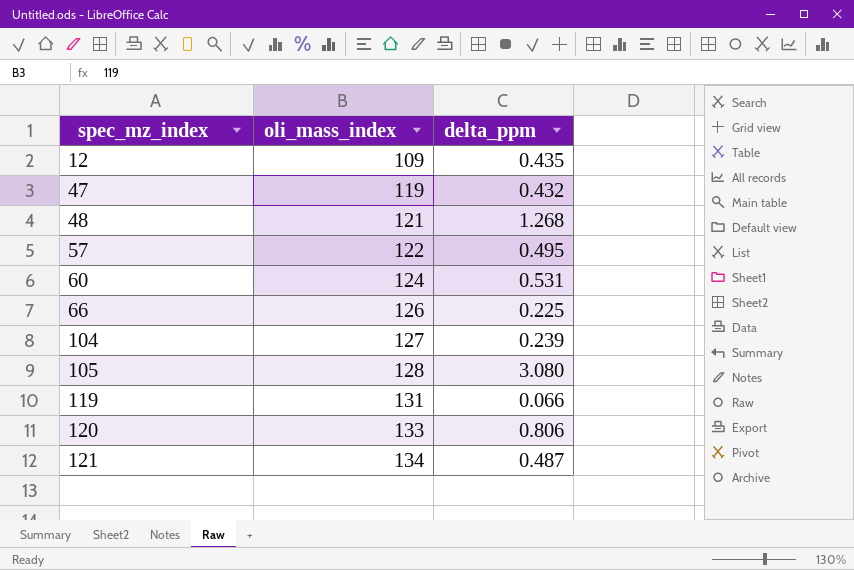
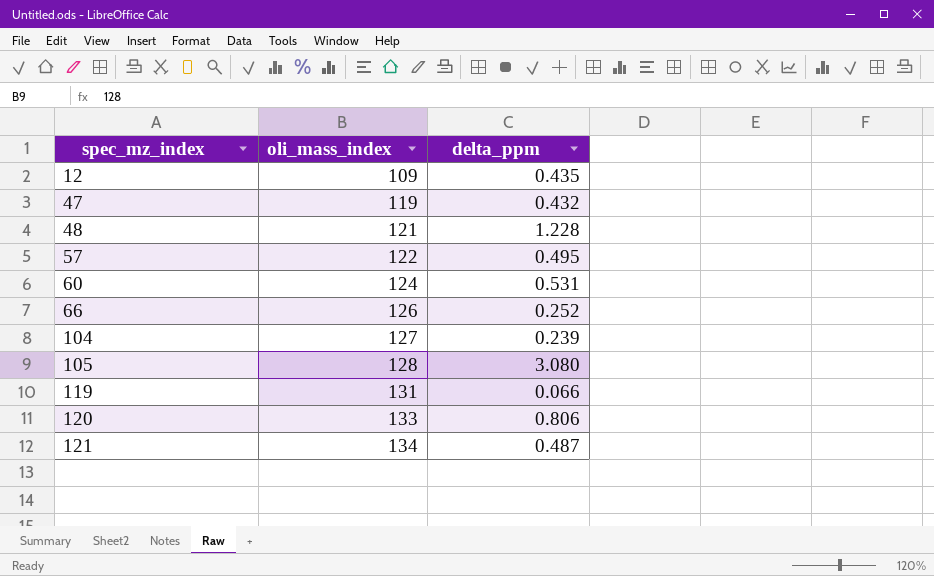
48 | delta_ppm: 1.268 -> 1.228
66 | delta_ppm: 0.225 -> 0.252

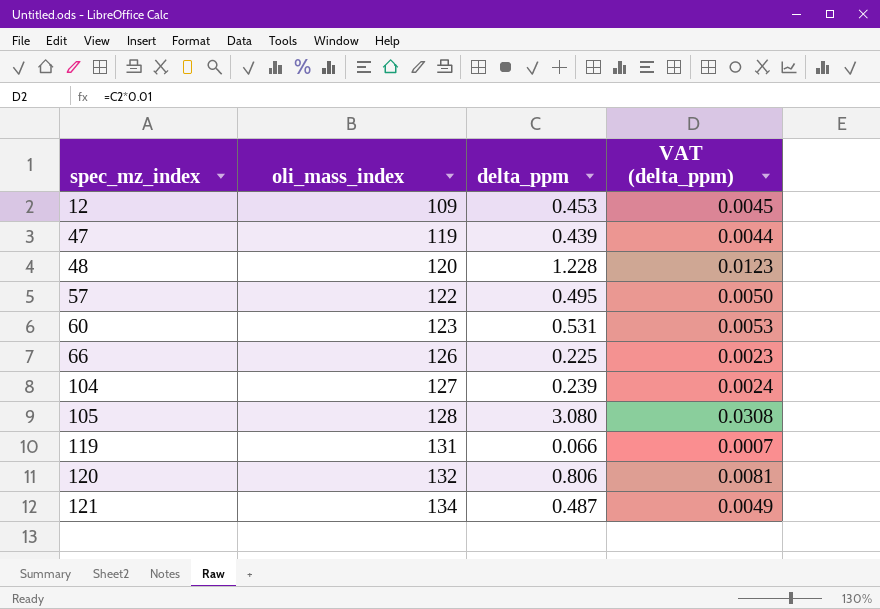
column VAT (delta_ppm) | formula: none -> [delta_ppm] * 0.01
12 | delta_ppm: 0.435 -> 0.453
47 | delta_ppm: 0.432 -> 0.439
48 | oli_mass_index: 121 -> 120
60 | oli_mass_index: 124 -> 123
66 | delta_ppm: 0.252 -> 0.225
120 | oli_mass_index: 133 -> 132

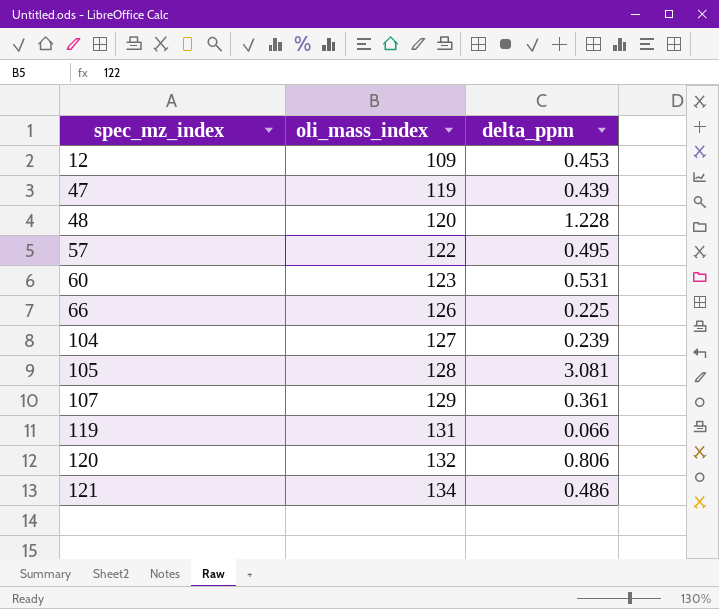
column VAT (delta_ppm) | formula: [delta_ppm] * 0.01 -> none
105 | delta_ppm: 3.080 -> 3.081
row 107: none -> 129 | 0.361
121 | delta_ppm: 0.487 -> 0.486

